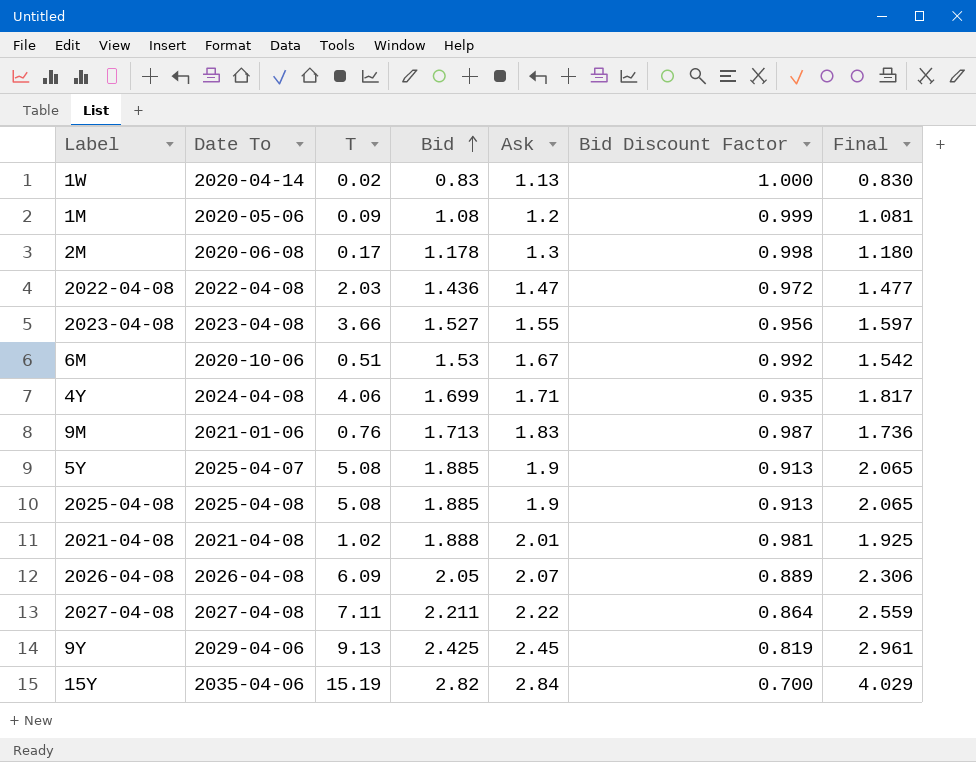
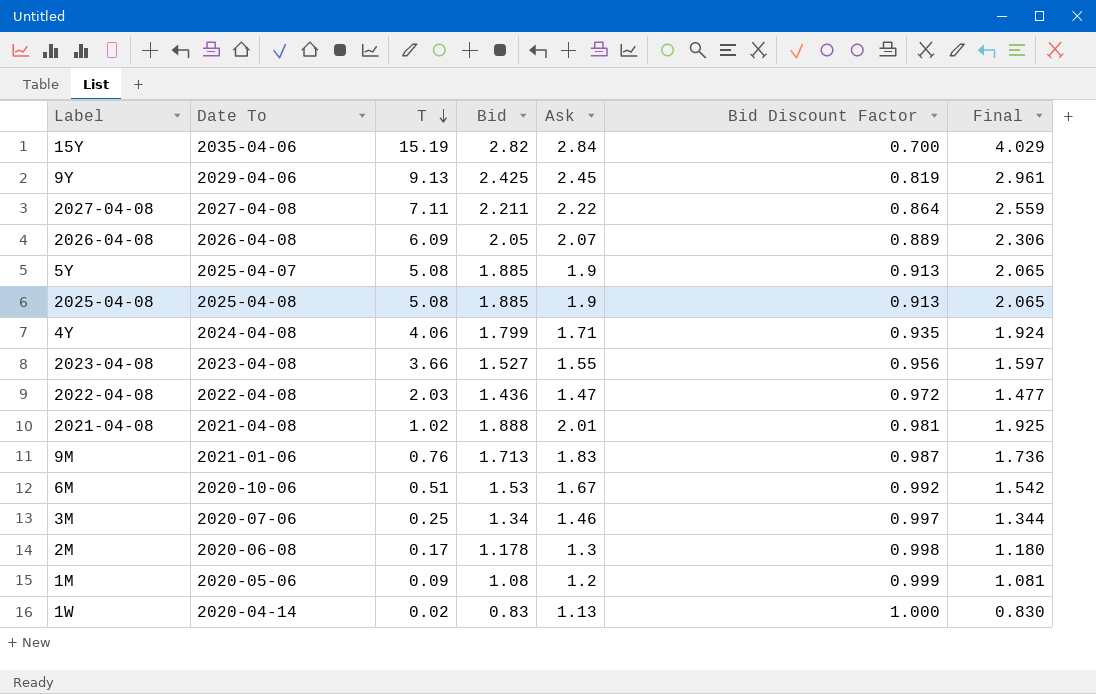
row order: Bid ascending -> T descending
4Y | Bid: 1.699 -> 1.799
4Y | Final: 1.817 -> 1.924
row 3M: none -> 2020-07-06 | 0.25 | 1.34 | 1.46 | 0.997 | 1.344

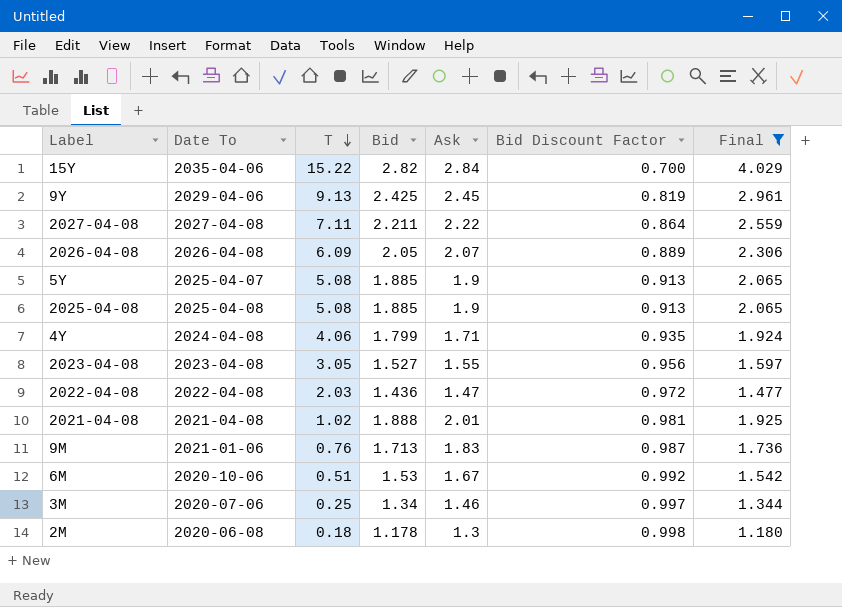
filter: none -> Final >= 1.180
15Y | T: 15.19 -> 15.22
2023-04-08 | T: 3.66 -> 3.05
2M | T: 0.17 -> 0.18

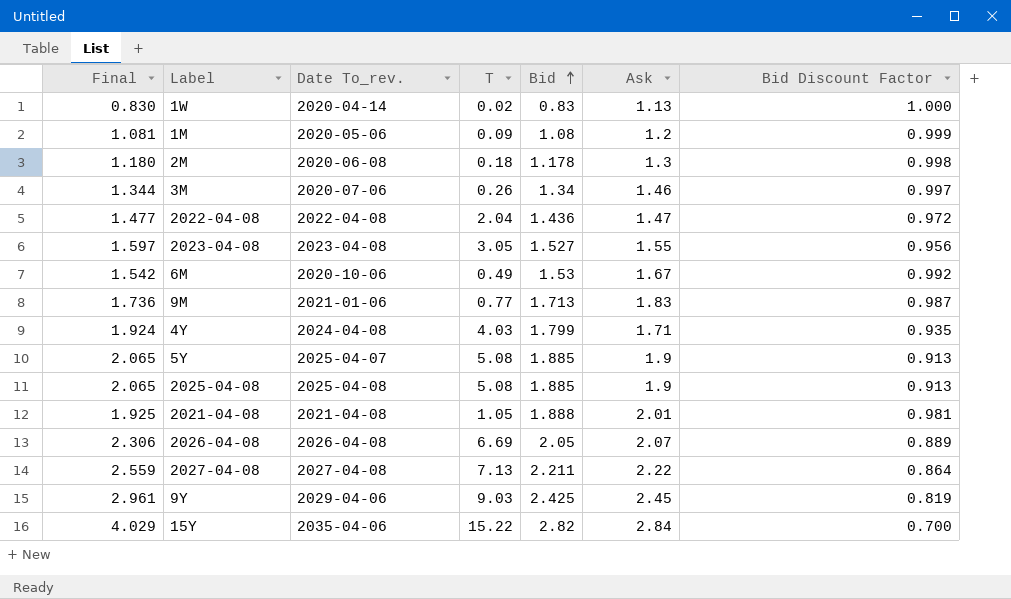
filter: Final >= 1.180 -> none
row order: T descending -> Bid ascending
column Final | position: 7 -> 1
column name: Date To -> Date To_rev.
3M | T: 0.25 -> 0.26
2022-04-08 | T: 2.03 -> 2.04
6M | T: 0.51 -> 0.49
9M | T: 0.76 -> 0.77
4Y | T: 4.06 -> 4.03
2021-04-08 | T: 1.02 -> 1.05
2026-04-08 | T: 6.09 -> 6.69
2027-04-08 | T: 7.11 -> 7.13
9Y | T: 9.13 -> 9.03

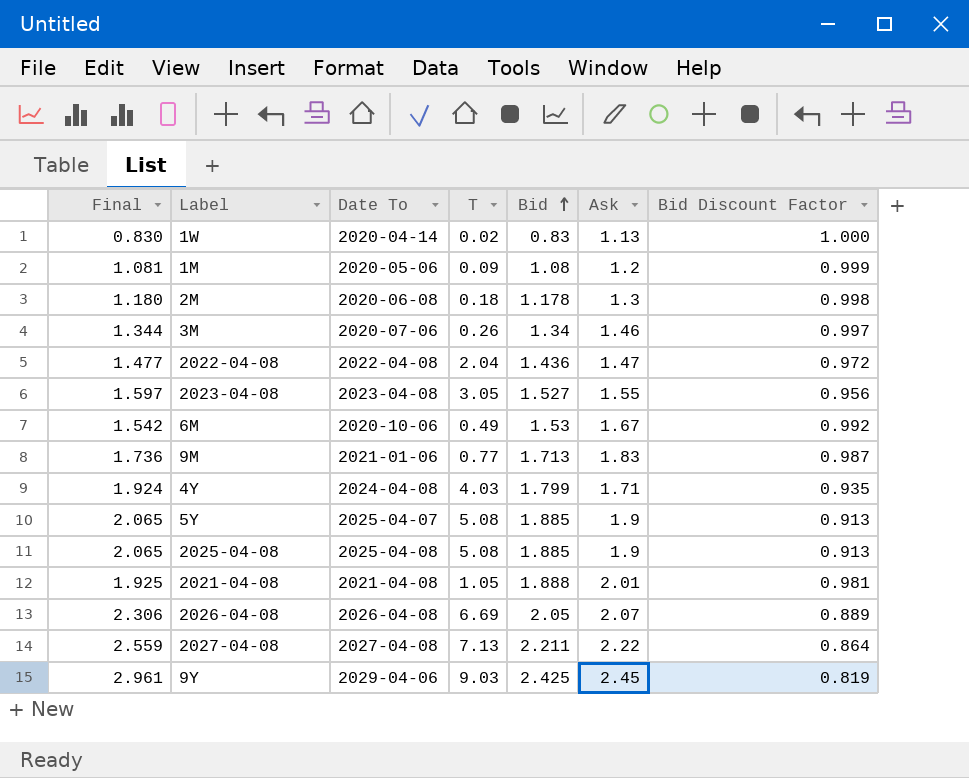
column name: Date To_rev. -> Date To
row 15Y: 4.029 | 2035-04-06 | 15.22 | 2.82 | 2.84 | 0.700 -> none

